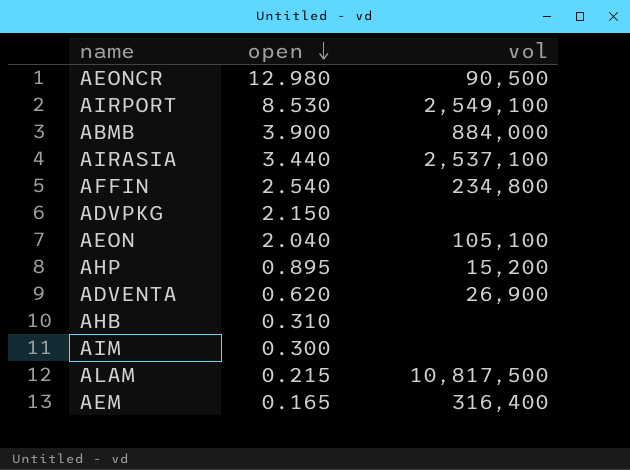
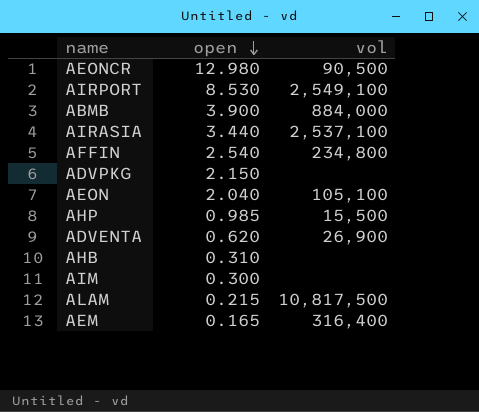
AHP | open: 0.895 -> 0.985
AHP | vol: 15,200 -> 15,500

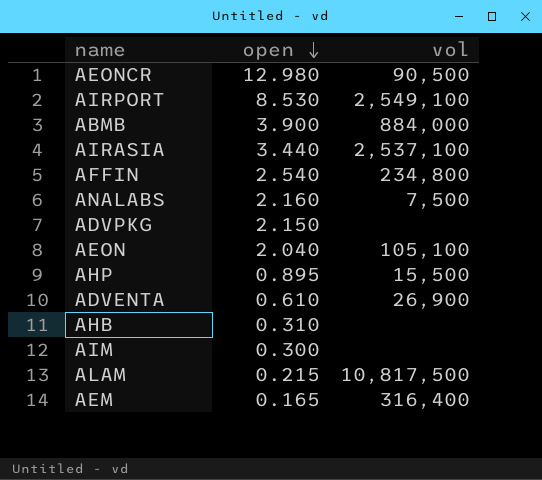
row ANALABS: none -> 2.160 | 7,500
AHP | open: 0.985 -> 0.895
ADVENTA | open: 0.620 -> 0.610

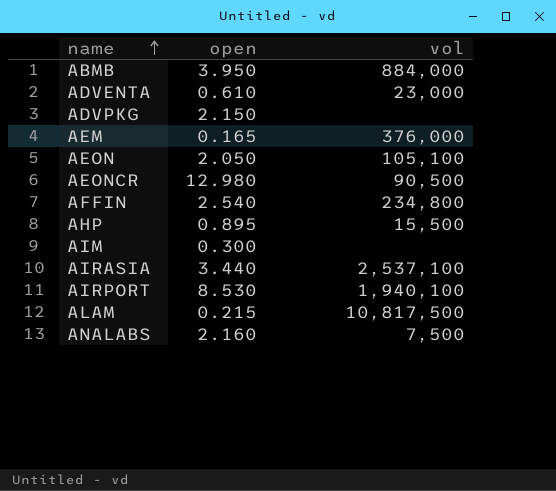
row order: open descending -> name ascending
row AHB: 0.310 | none -> none
ABMB | open: 3.900 -> 3.950
ADVENTA | vol: 26,900 -> 23,000
AEM | vol: 316,400 -> 376,000
AEON | open: 2.040 -> 2.050
AIRPORT | vol: 2,549,100 -> 1,940,100

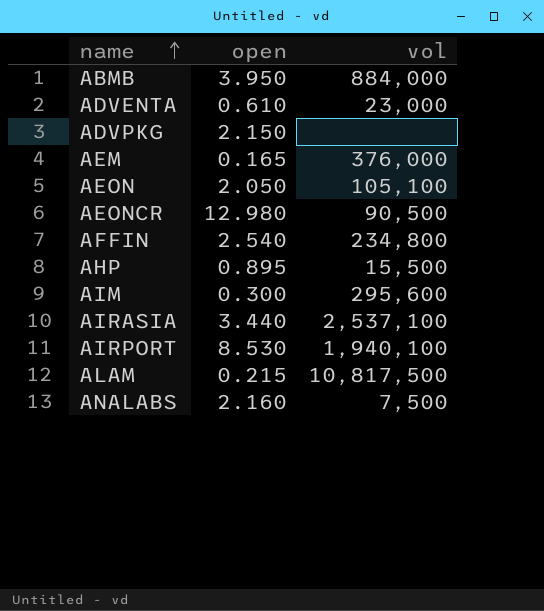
AIM | vol: none -> 295,600

